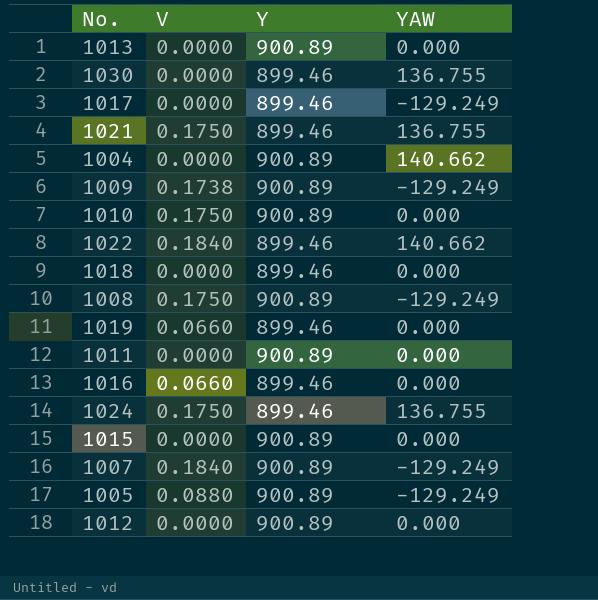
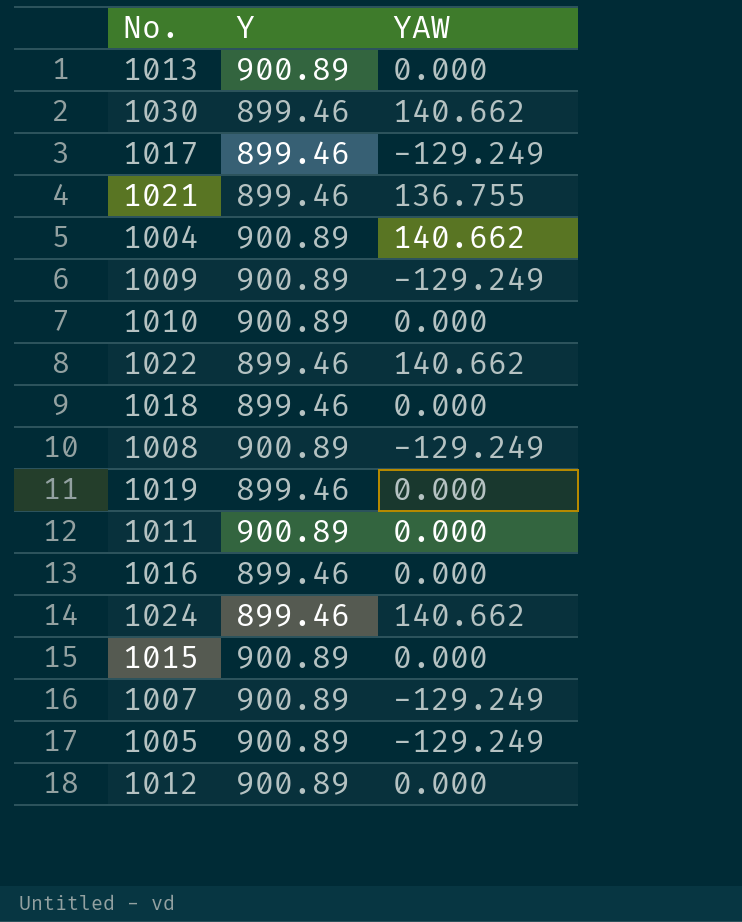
column V | position: 2 -> none
1030 | YAW: 136.755 -> 140.662
1024 | YAW: 136.755 -> 140.662

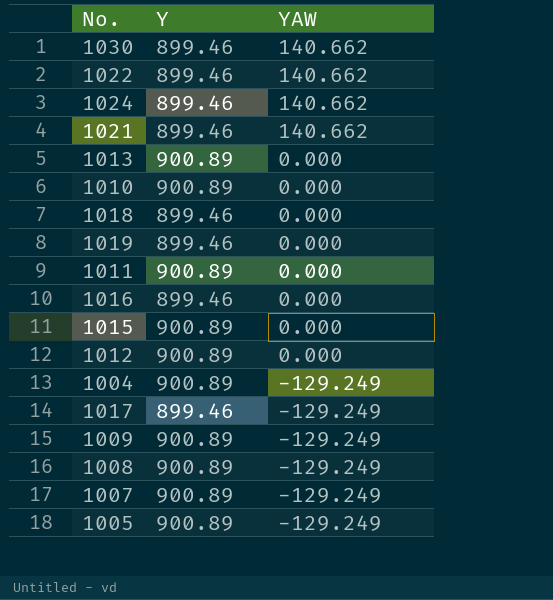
row order: none -> YAW descending
1021 | YAW: 136.755 -> 140.662
1004 | YAW: 140.662 -> -129.249

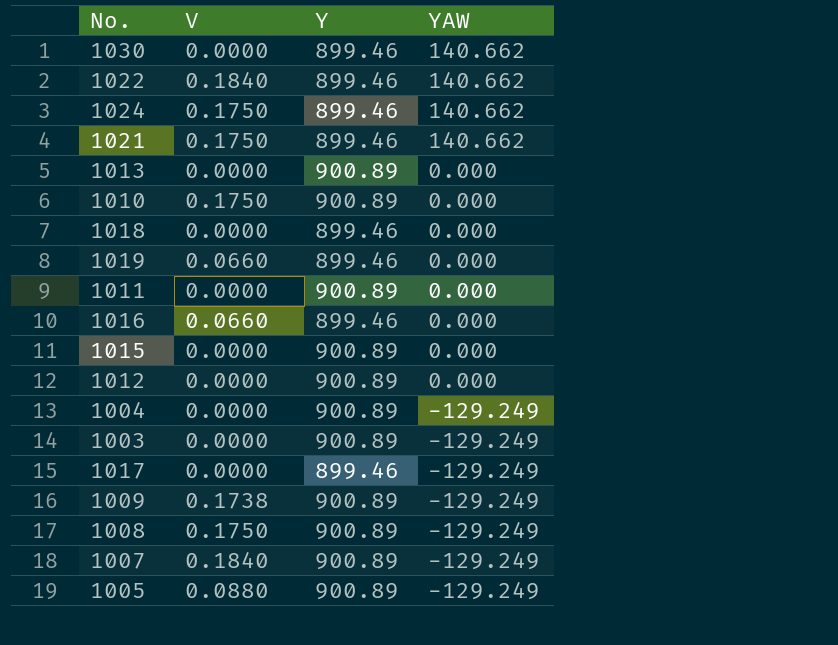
column V | position: none -> 2
row 1003: none -> 0.0000 | 900.89 | -129.249

